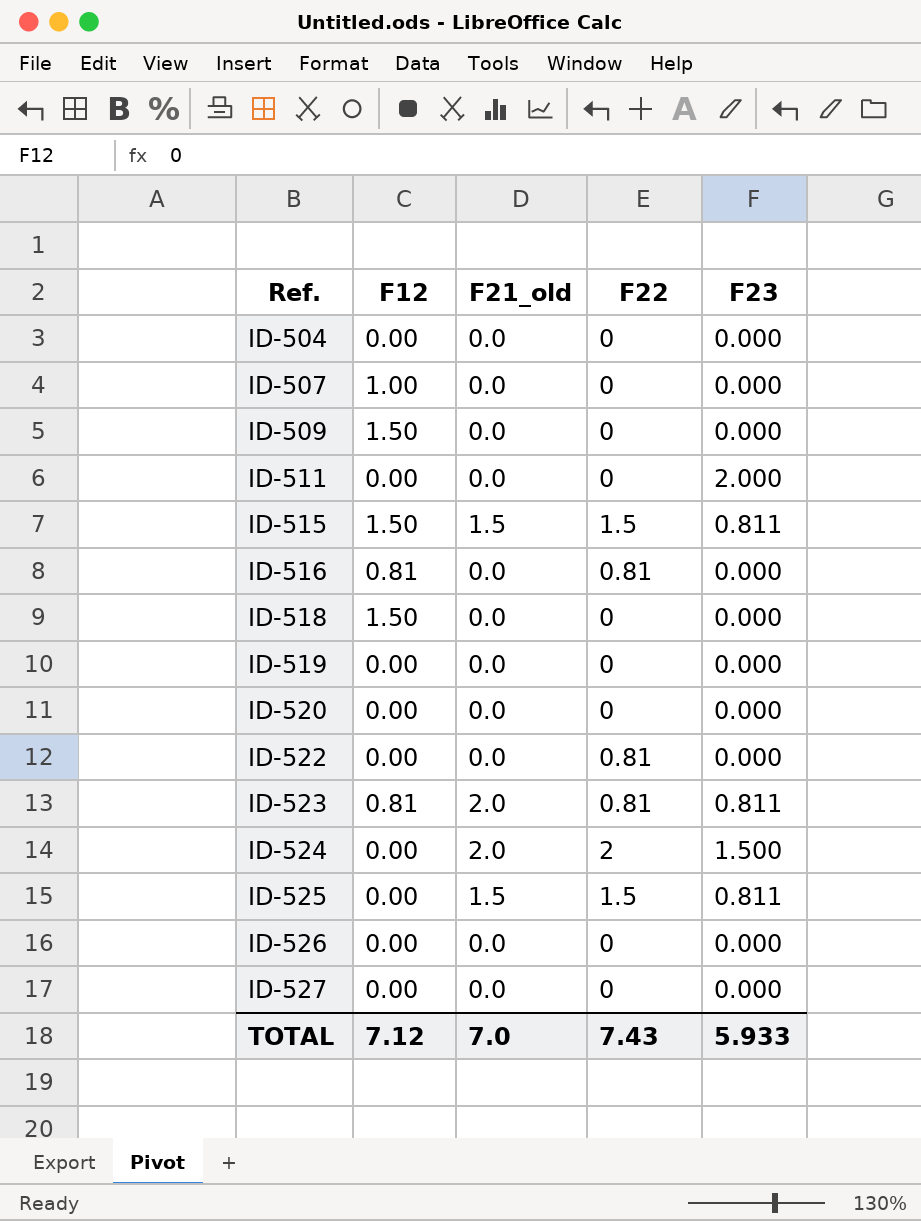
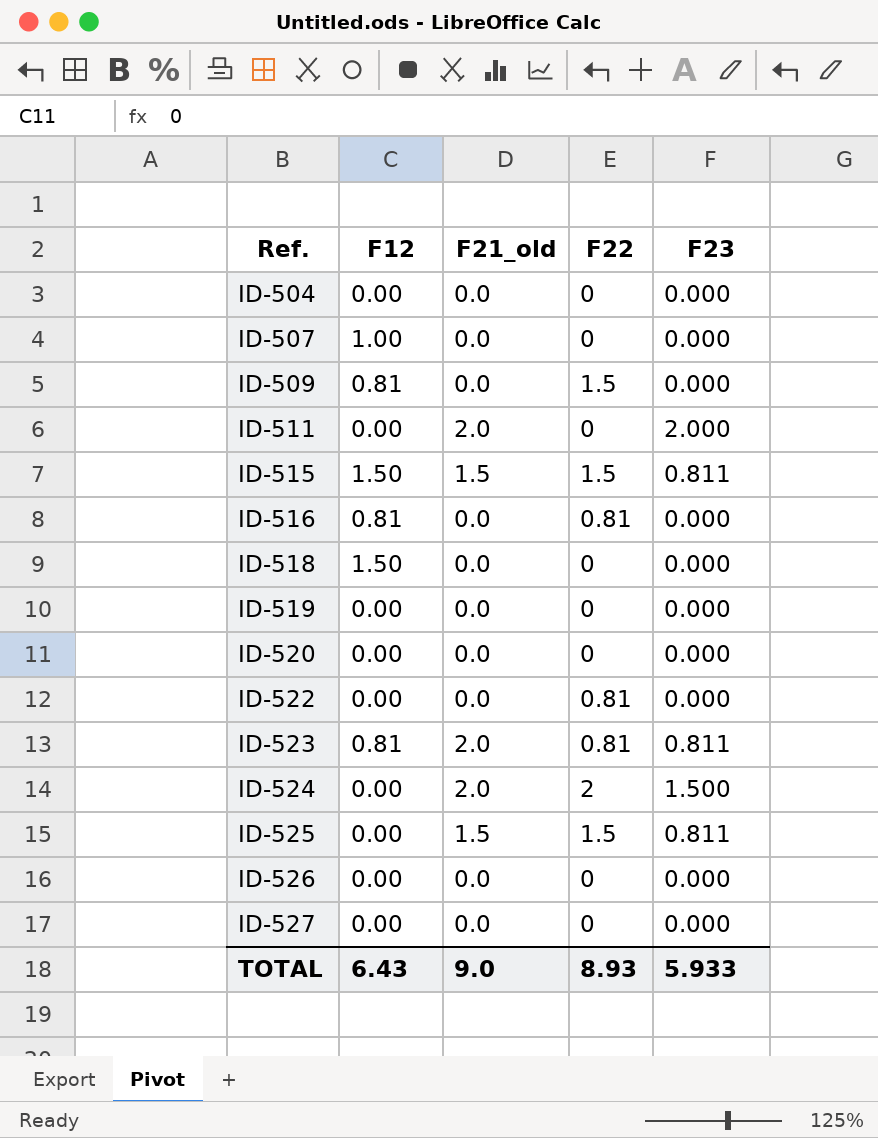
ID-509 | F12: 1.50 -> 0.81
ID-509 | F22: 0 -> 1.5
ID-511 | F21_old: 0.0 -> 2.0
TOTAL | F12: 7.12 -> 6.43
TOTAL | F21_old: 7.0 -> 9.0
TOTAL | F22: 7.43 -> 8.93

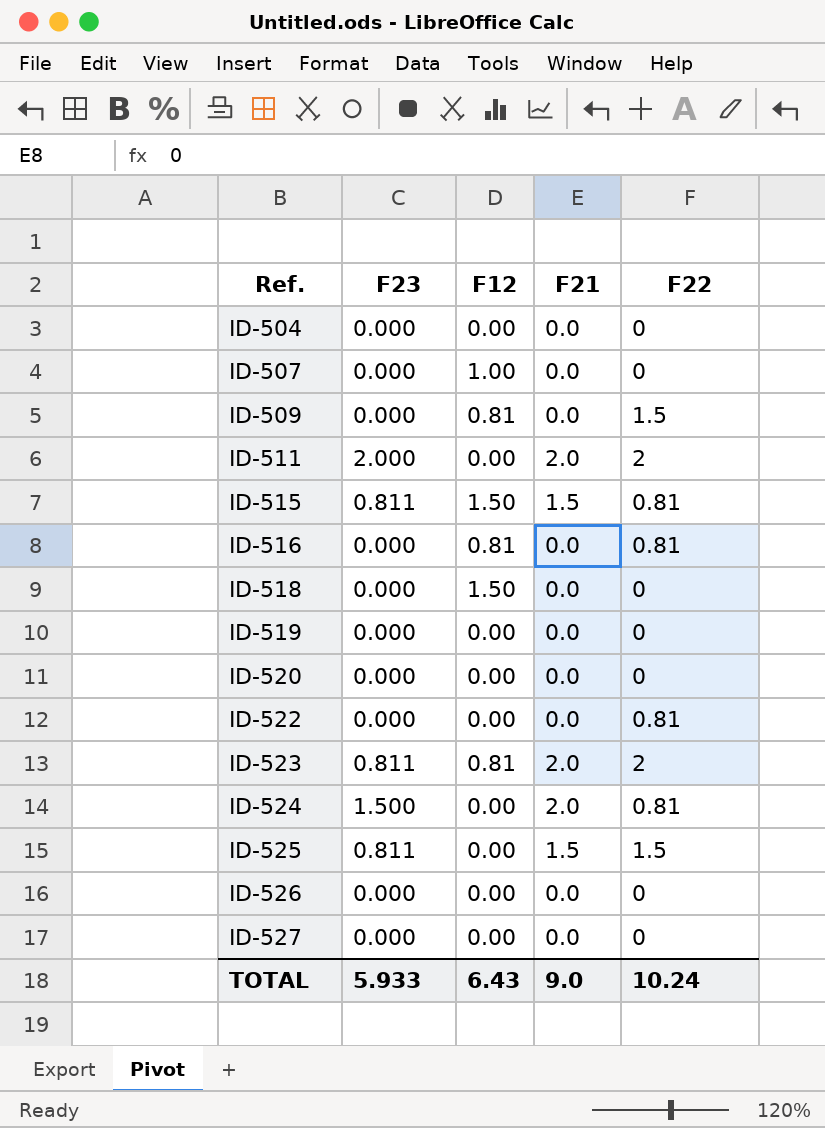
column F23 | position: 5 -> 2
column name: F21_old -> F21
ID-511 | F22: 0 -> 2
ID-515 | F22: 1.5 -> 0.81
ID-523 | F22: 0.81 -> 2
ID-524 | F22: 2 -> 0.81
TOTAL | F22: 8.93 -> 10.24

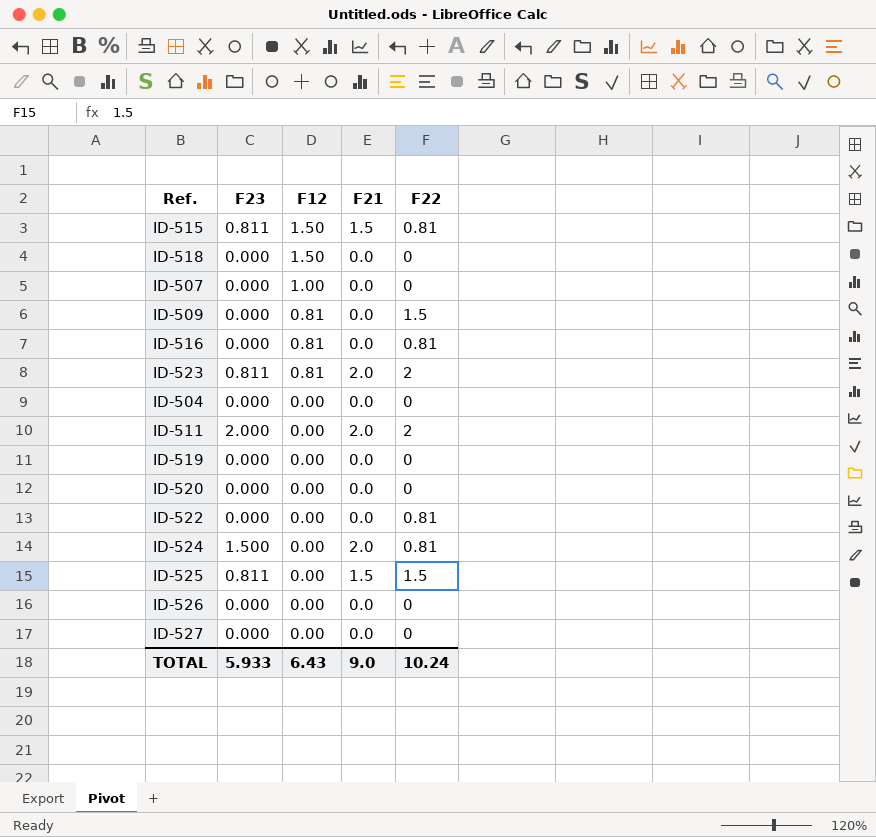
row order: Ref. ascending -> F12 descending

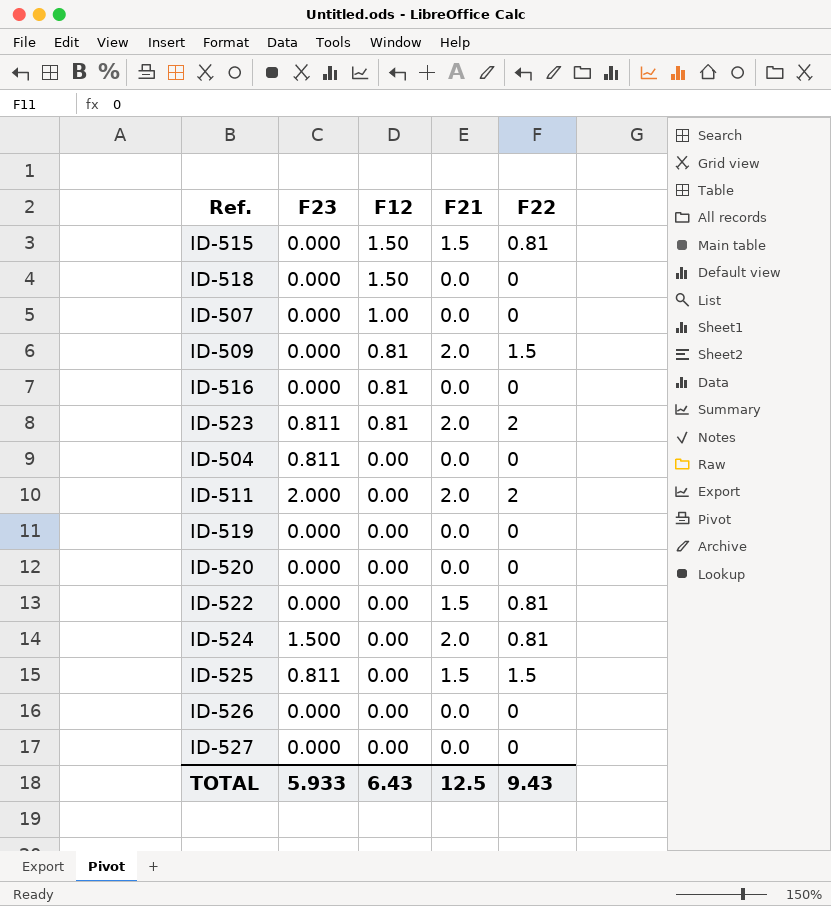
ID-515 | F23: 0.811 -> 0.000
ID-509 | F21: 0.0 -> 2.0
ID-516 | F22: 0.81 -> 0
ID-504 | F23: 0.000 -> 0.811
ID-522 | F21: 0.0 -> 1.5
TOTAL | F21: 9.0 -> 12.5
TOTAL | F22: 10.24 -> 9.43

